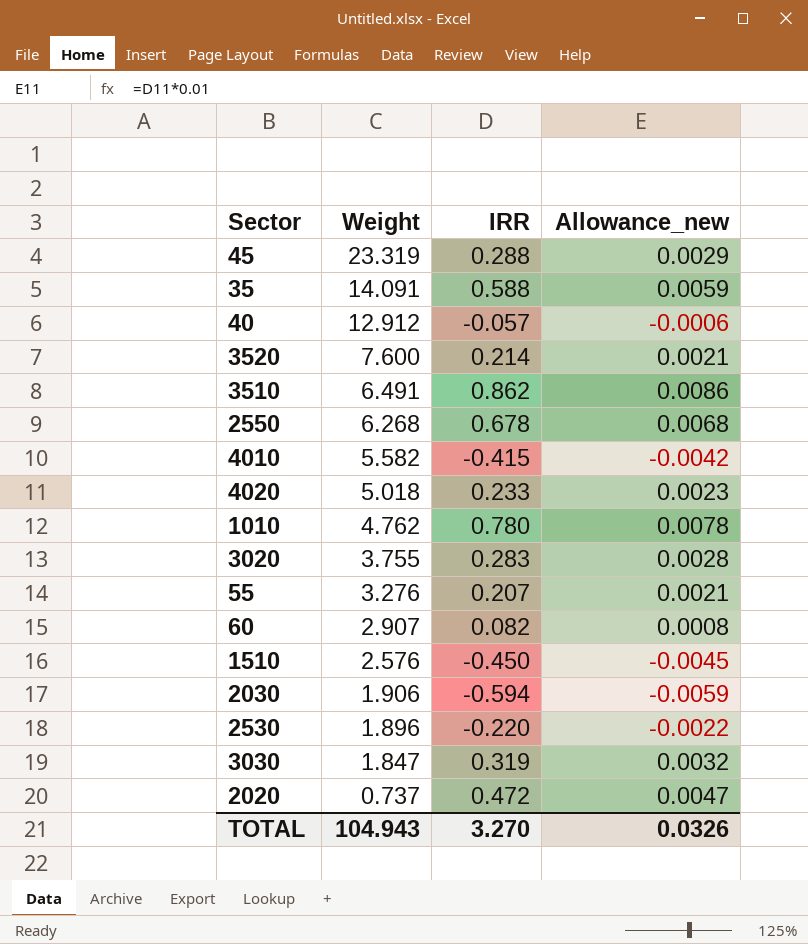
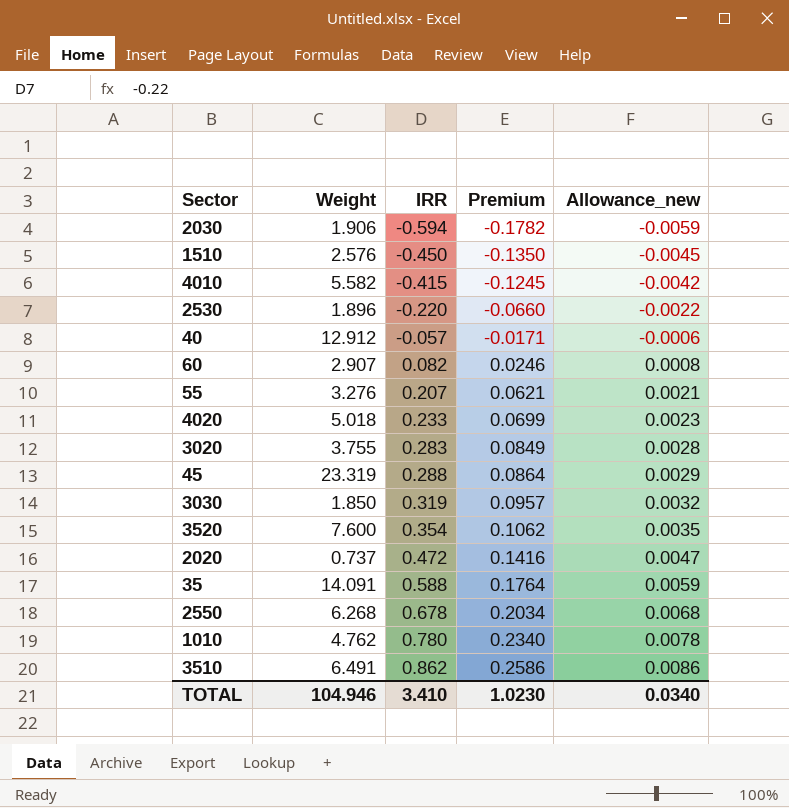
row order: Weight descending -> IRR ascending
column Premium | formula: none -> [IRR] * 0.3
3030 | Weight: 1.847 -> 1.850
3520 | IRR: 0.214 -> 0.354
3520 | Allowance_new: 0.0021 -> 0.0035
TOTAL | Weight: 104.943 -> 104.946
TOTAL | IRR: 3.270 -> 3.410
TOTAL | Allowance_new: 0.0326 -> 0.0340

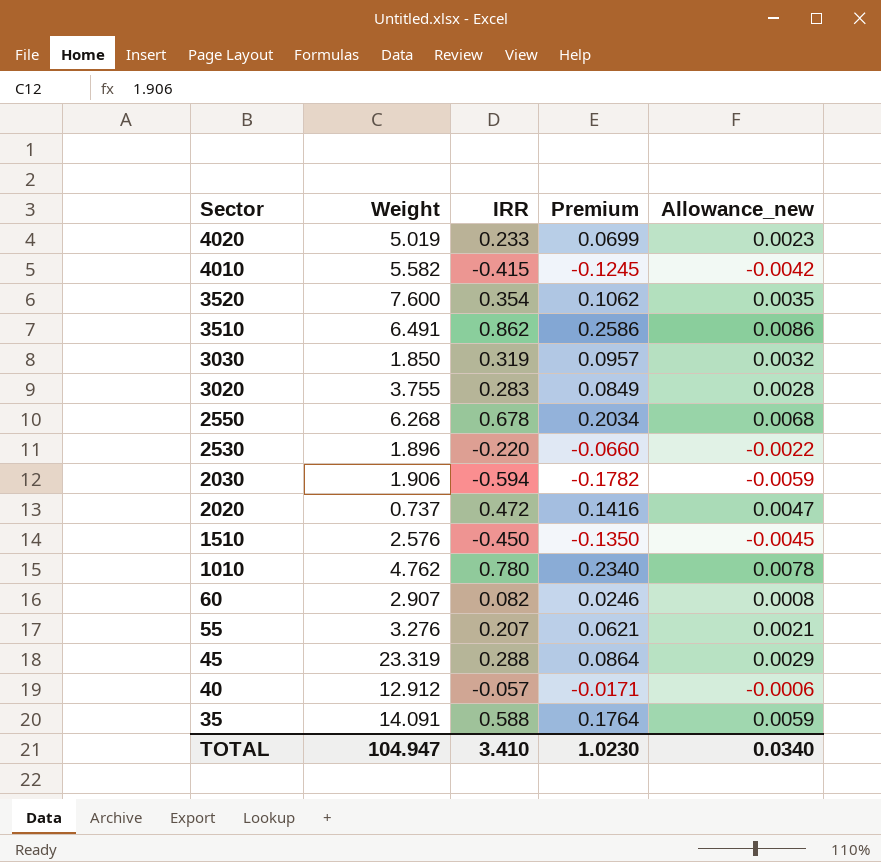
row order: IRR ascending -> Sector descending
4020 | Weight: 5.018 -> 5.019
TOTAL | Weight: 104.946 -> 104.947

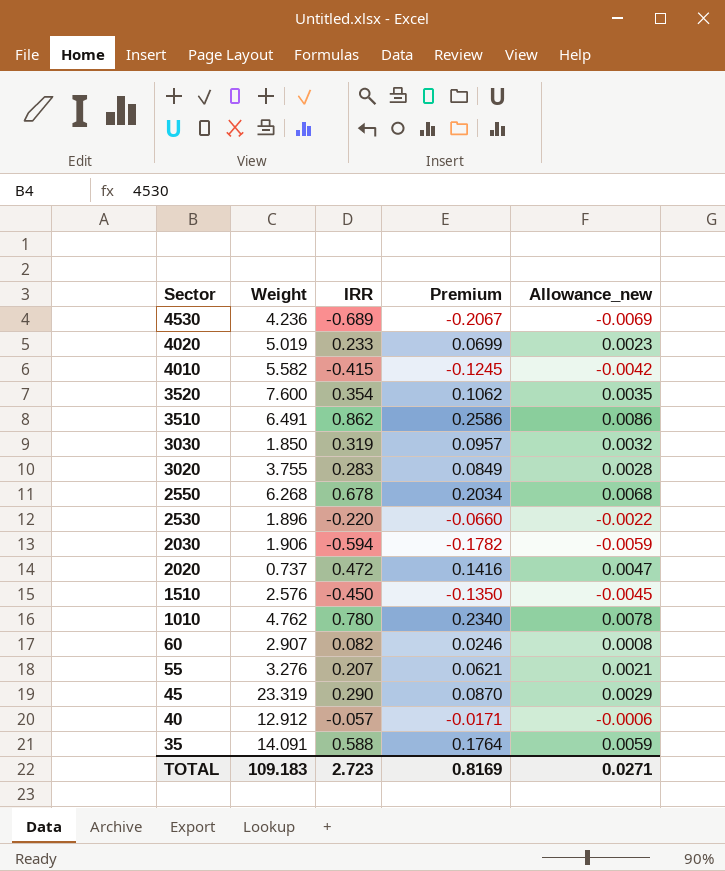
row 4530: none -> 4.236 | -0.689 | -0.2067 | -0.0069
45 | IRR: 0.288 -> 0.290
45 | Premium: 0.0864 -> 0.0870
TOTAL | Weight: 104.947 -> 109.183
TOTAL | IRR: 3.410 -> 2.723
TOTAL | Premium: 1.0230 -> 0.8169
TOTAL | Allowance_new: 0.0340 -> 0.0271

